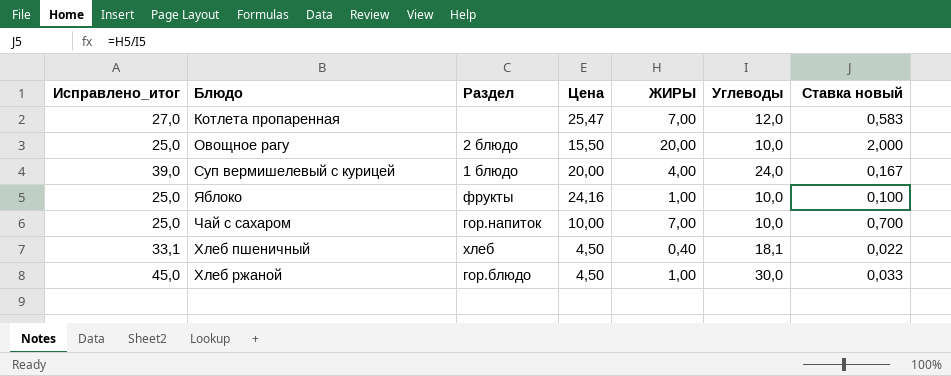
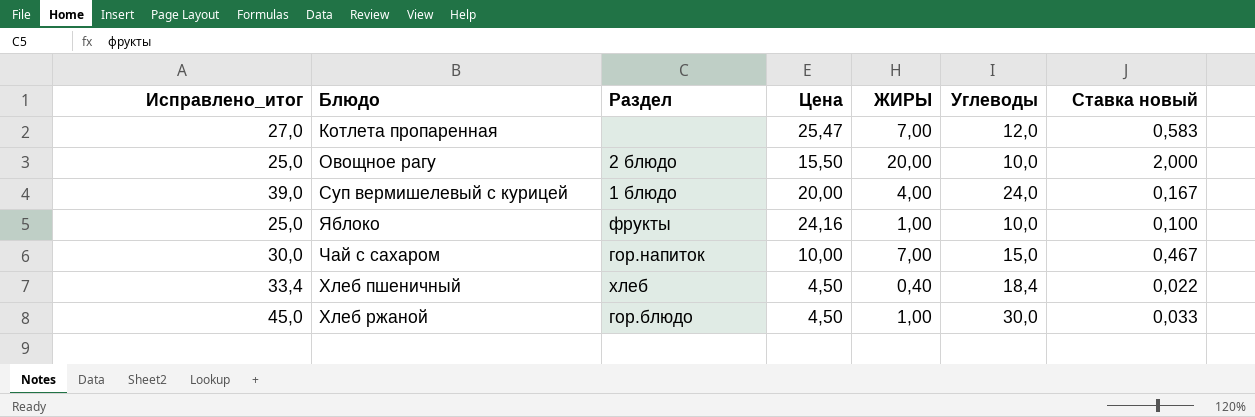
Чай с сахаром | Исправлено_итог: 25,0 -> 30,0
Чай с сахаром | Углеводы: 10,0 -> 15,0
Чай с сахаром | Ставка новый: 0,700 -> 0,467
Хлеб пшеничный | Исправлено_итог: 33,1 -> 33,4
Хлеб пшеничный | Углеводы: 18,1 -> 18,4

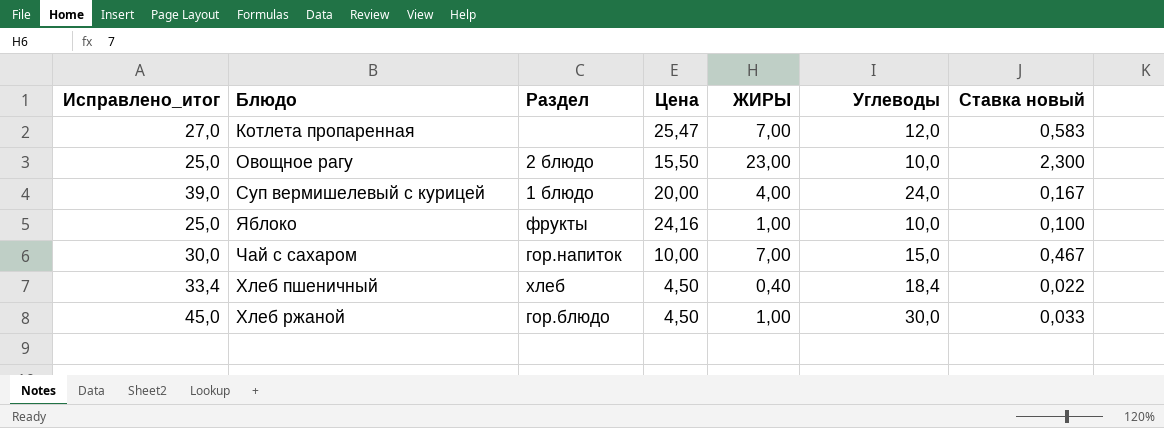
Овощное рагу | ЖИРЫ: 20,00 -> 23,00
Овощное рагу | Ставка новый: 2,000 -> 2,300

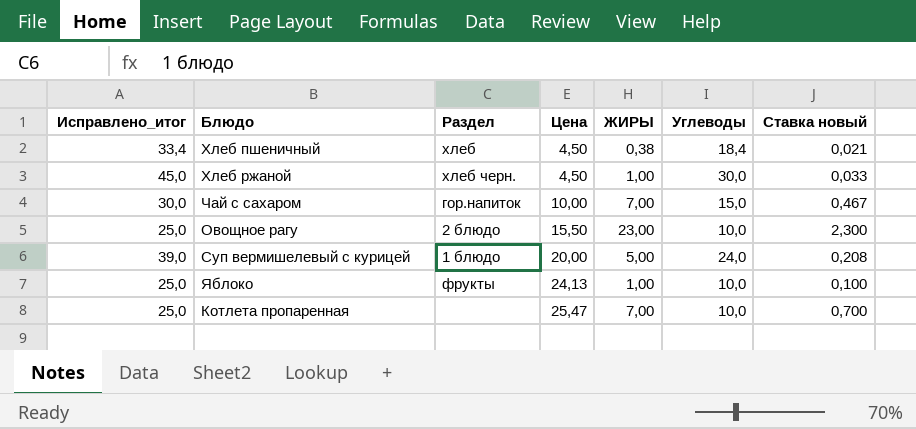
row order: none -> Цена ascending
Хлеб пшеничный | ЖИРЫ: 0,40 -> 0,38
Хлеб пшеничный | Ставка новый: 0,022 -> 0,021
Хлеб ржаной | Раздел: гор.блюдо -> хлеб черн.
Суп вермишелевый с курицей | ЖИРЫ: 4,00 -> 5,00
Суп вермишелевый с курицей | Ставка новый: 0,167 -> 0,208
Яблоко | Цена: 24,16 -> 24,13
Котлета пропаренная | Исправлено_итог: 27,0 -> 25,0
Котлета пропаренная | Углеводы: 12,0 -> 10,0
Котлета пропаренная | Ставка новый: 0,583 -> 0,700

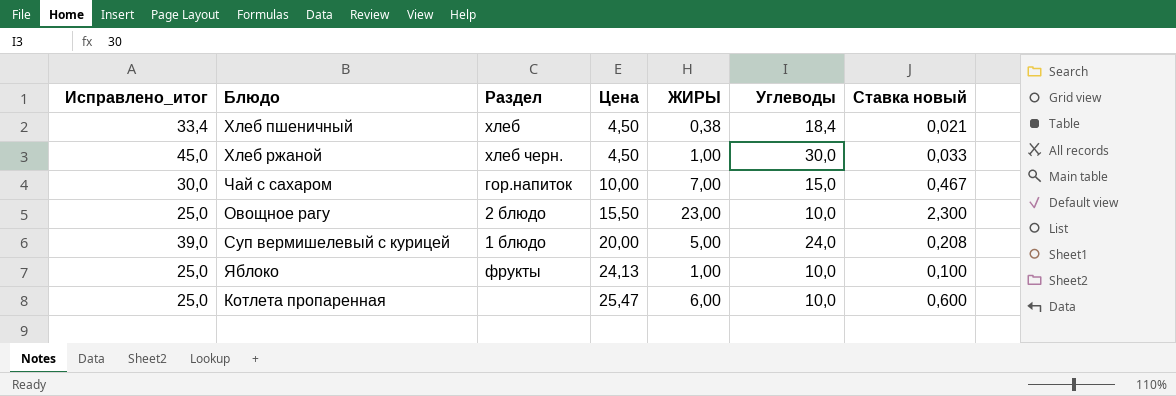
Котлета пропаренная | ЖИРЫ: 7,00 -> 6,00
Котлета пропаренная | Ставка новый: 0,700 -> 0,600

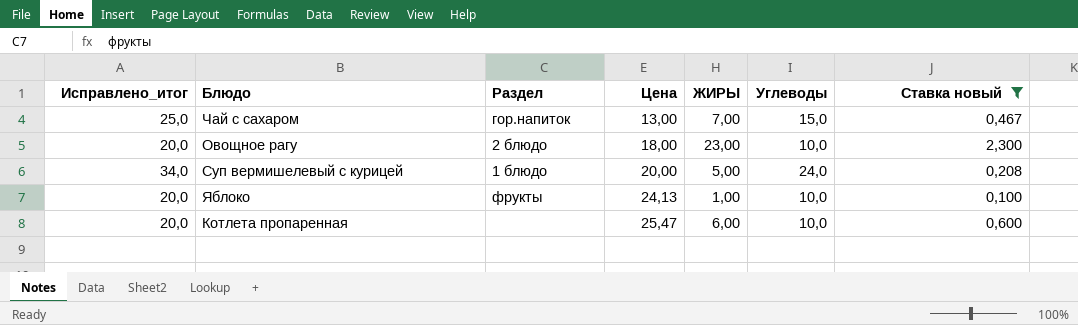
filter: none -> Ставка новый >= 0,100
column Исправлено_итог | formula: [Углеводы] + 15 -> [Углеводы] + 10
Чай с сахаром | Цена: 10,00 -> 13,00
Овощное рагу | Цена: 15,50 -> 18,00

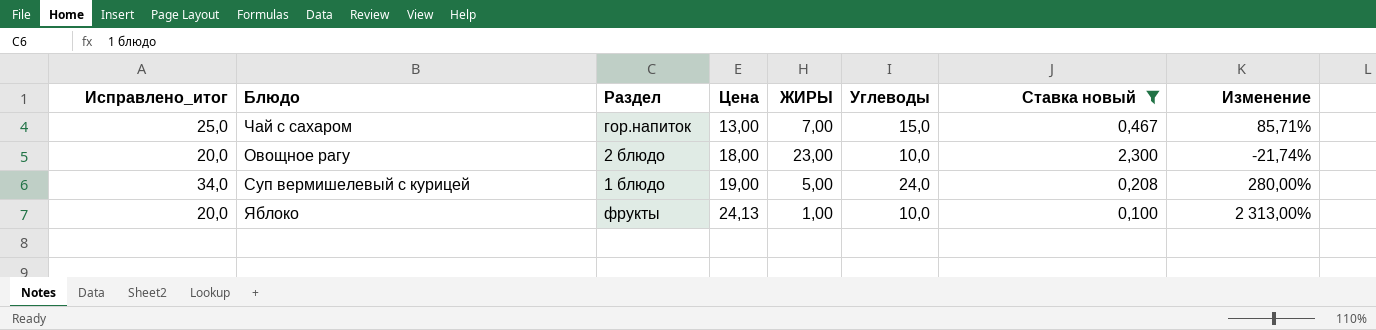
column Изменение | formula: none -> ([Цена] - [ЖИРЫ]) / [ЖИРЫ]
row Котлета пропаренная: 20,0 | none | 25,47 | 6,00 | 10,0 | 0,600 -> none
Суп вермишелевый с курицей | Цена: 20,00 -> 19,00

